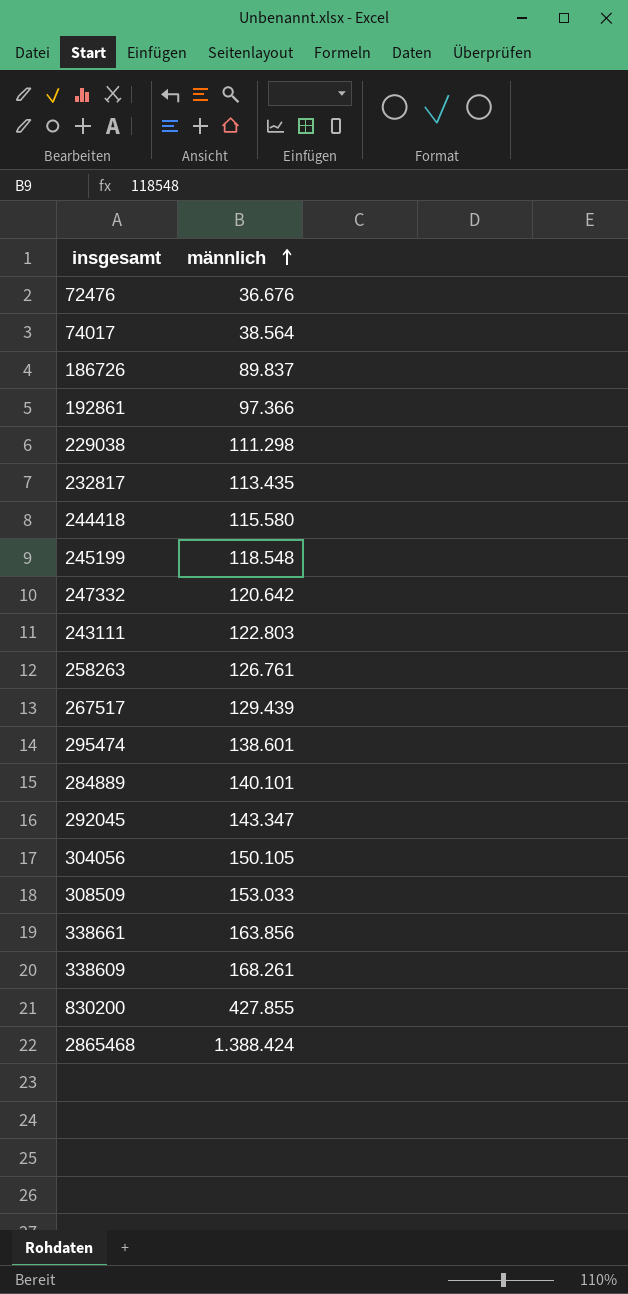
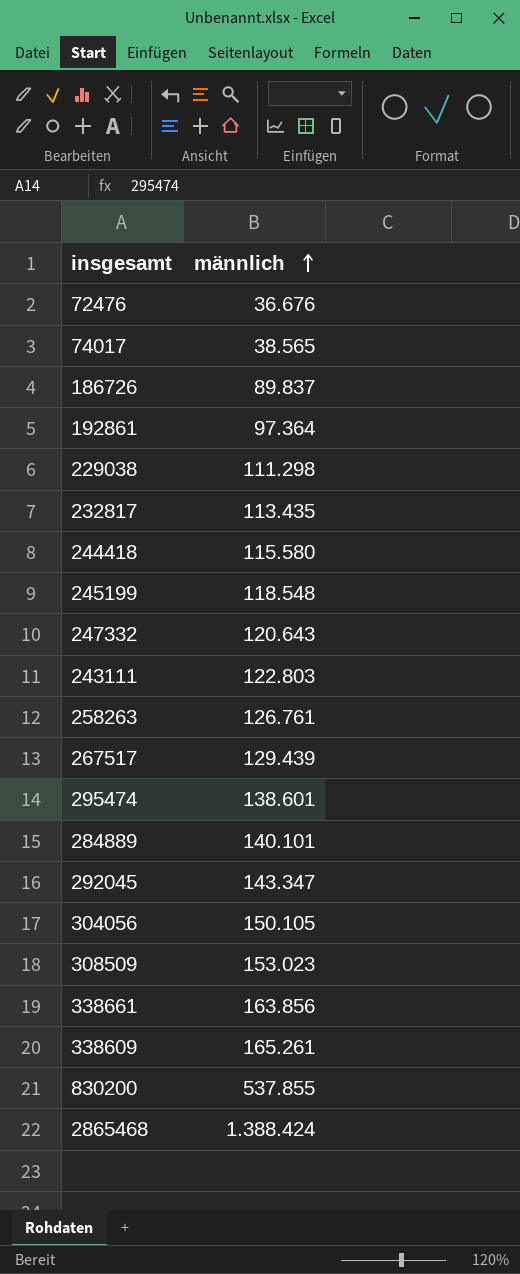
74017 | männlich: 38.564 -> 38.565
192861 | männlich: 97.366 -> 97.364
247332 | männlich: 120.642 -> 120.643
308509 | männlich: 153.033 -> 153.023
338609 | männlich: 168.261 -> 165.261
830200 | männlich: 427.855 -> 537.855

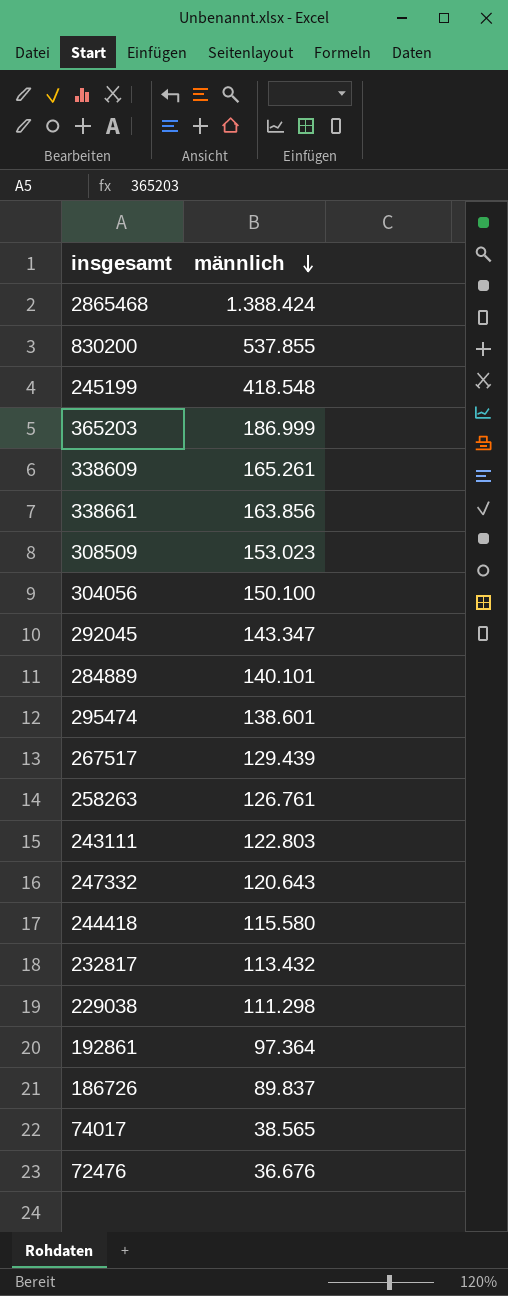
row order: männlich ascending -> männlich descending
245199 | männlich: 118.548 -> 418.548
row 365203: none -> 186.999
304056 | männlich: 150.105 -> 150.100
232817 | männlich: 113.435 -> 113.432

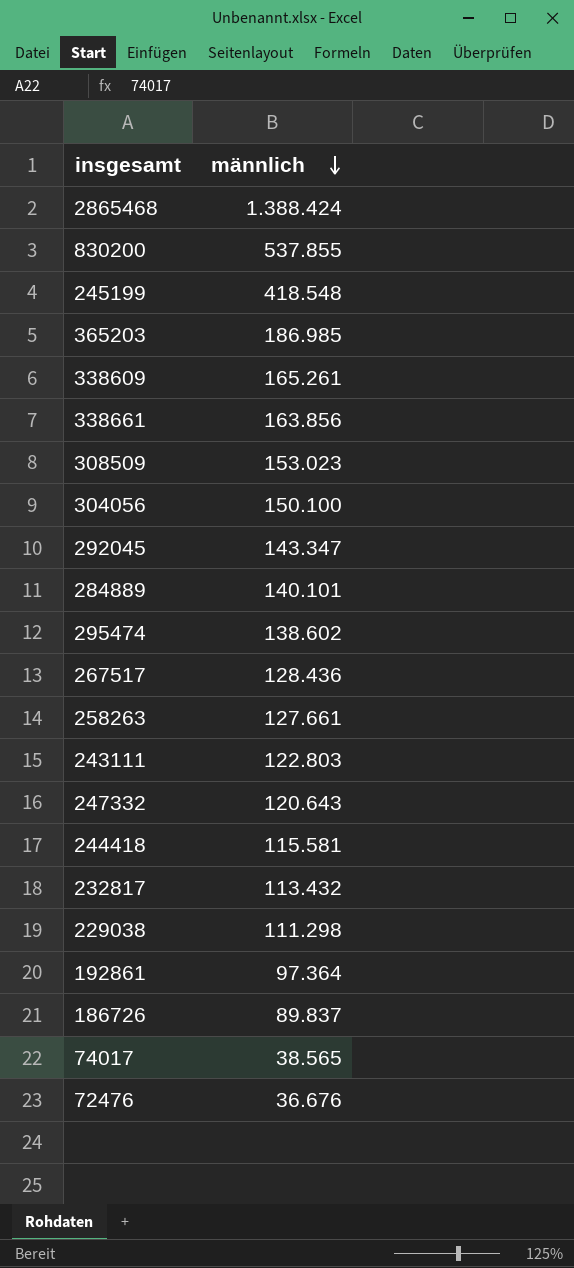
365203 | männlich: 186.999 -> 186.985
295474 | männlich: 138.601 -> 138.602
267517 | männlich: 129.439 -> 128.436
258263 | männlich: 126.761 -> 127.661
244418 | männlich: 115.580 -> 115.581

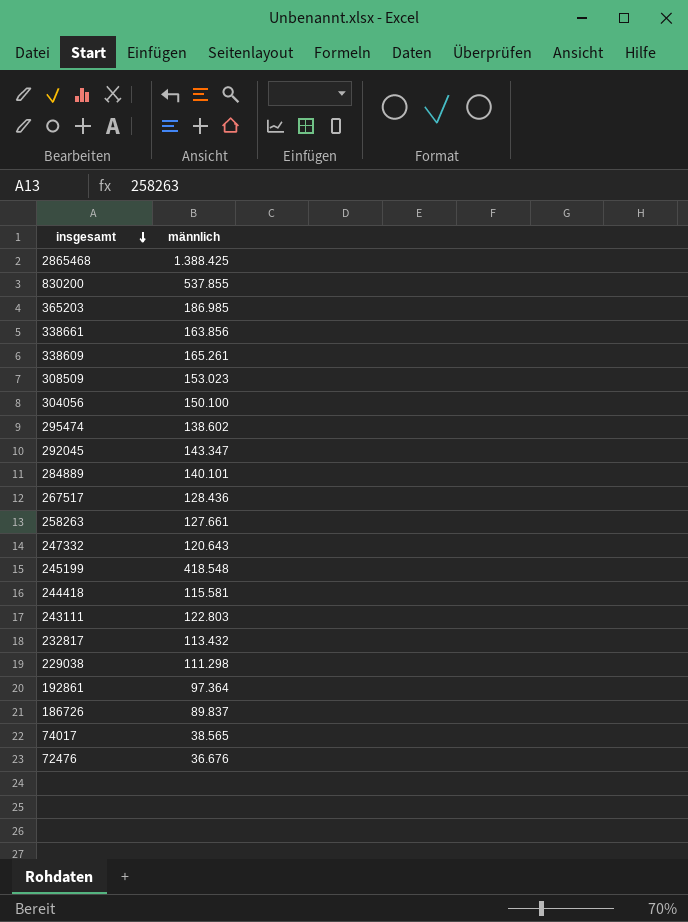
row order: männlich descending -> insgesamt descending
2865468 | männlich: 1.388.424 -> 1.388.425

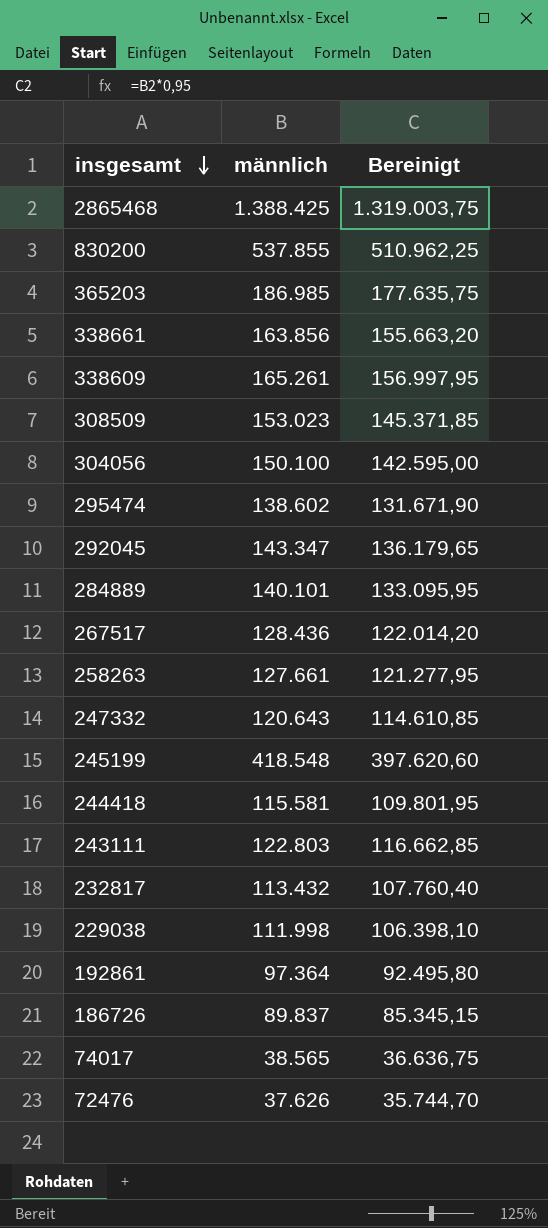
column Bereinigt | formula: none -> [männlich] * 0,95
229038 | männlich: 111.298 -> 111.998
72476 | männlich: 36.676 -> 37.626

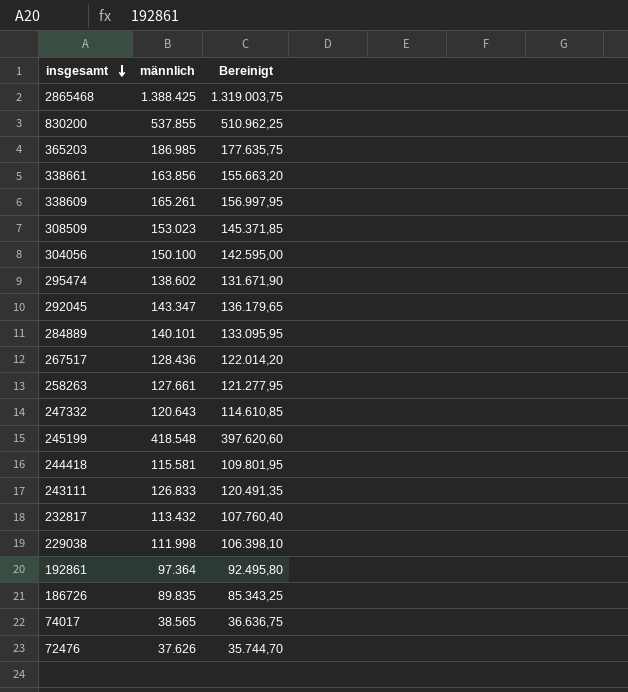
243111 | männlich: 122.803 -> 126.833
243111 | Bereinigt: 116.662,85 -> 120.491,35
186726 | männlich: 89.837 -> 89.835
186726 | Bereinigt: 85.345,15 -> 85.343,25

